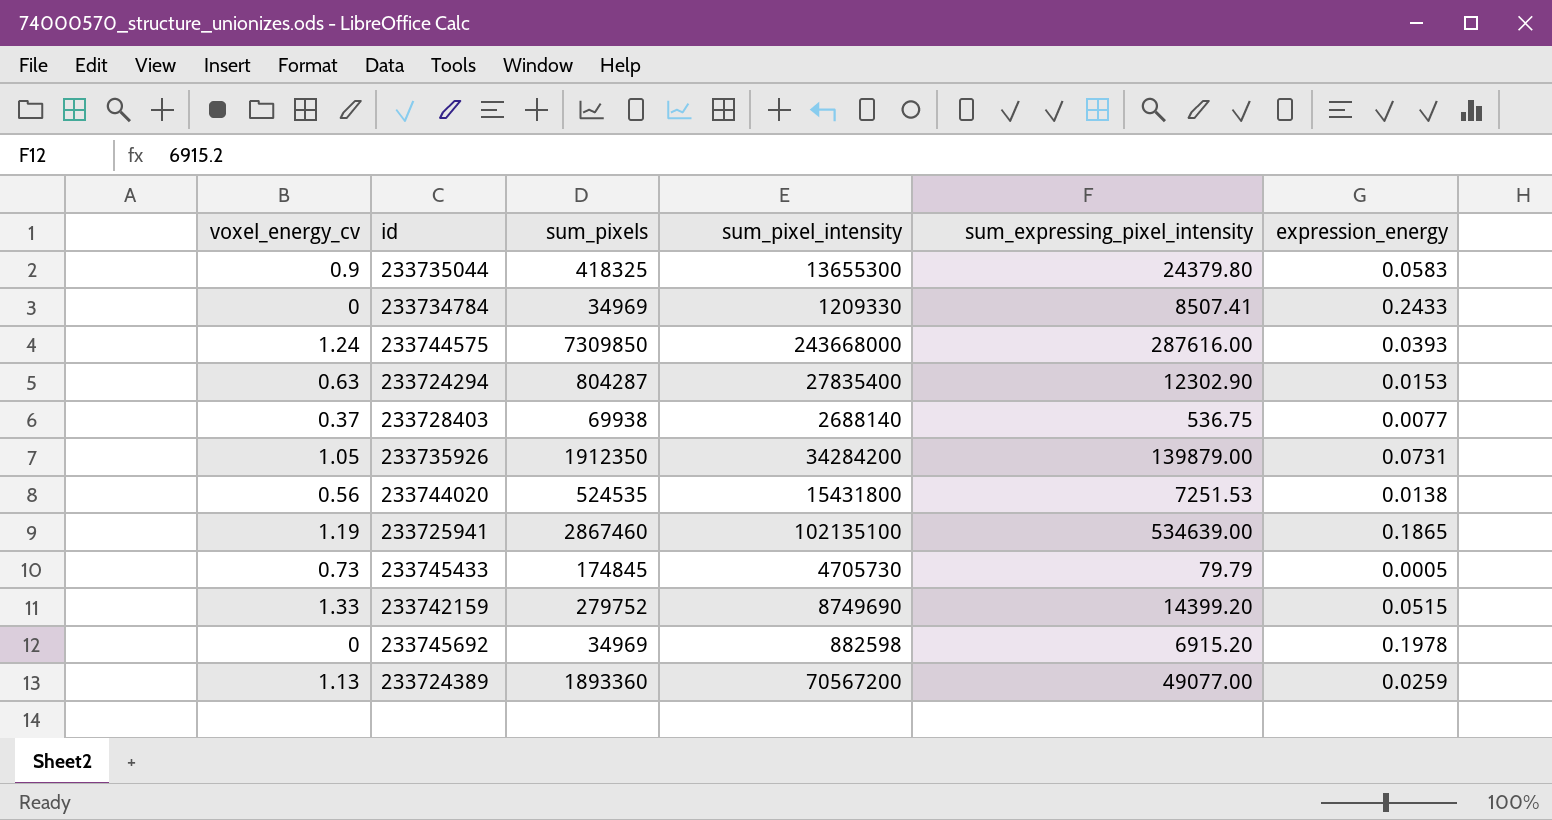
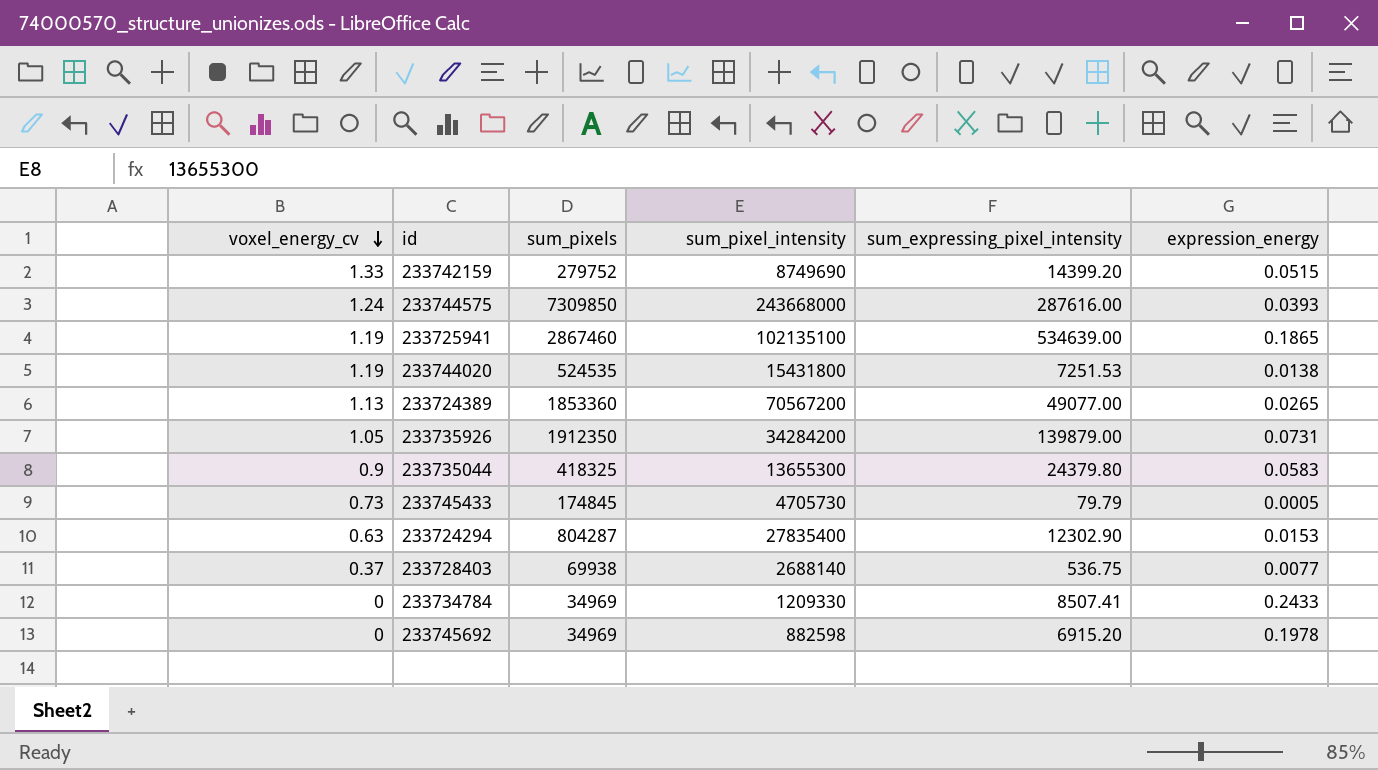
row order: none -> voxel_energy_cv descending
233744020 | voxel_energy_cv: 0.56 -> 1.19
233724389 | sum_pixels: 1893360 -> 1853360
233724389 | expression_energy: 0.0259 -> 0.0265

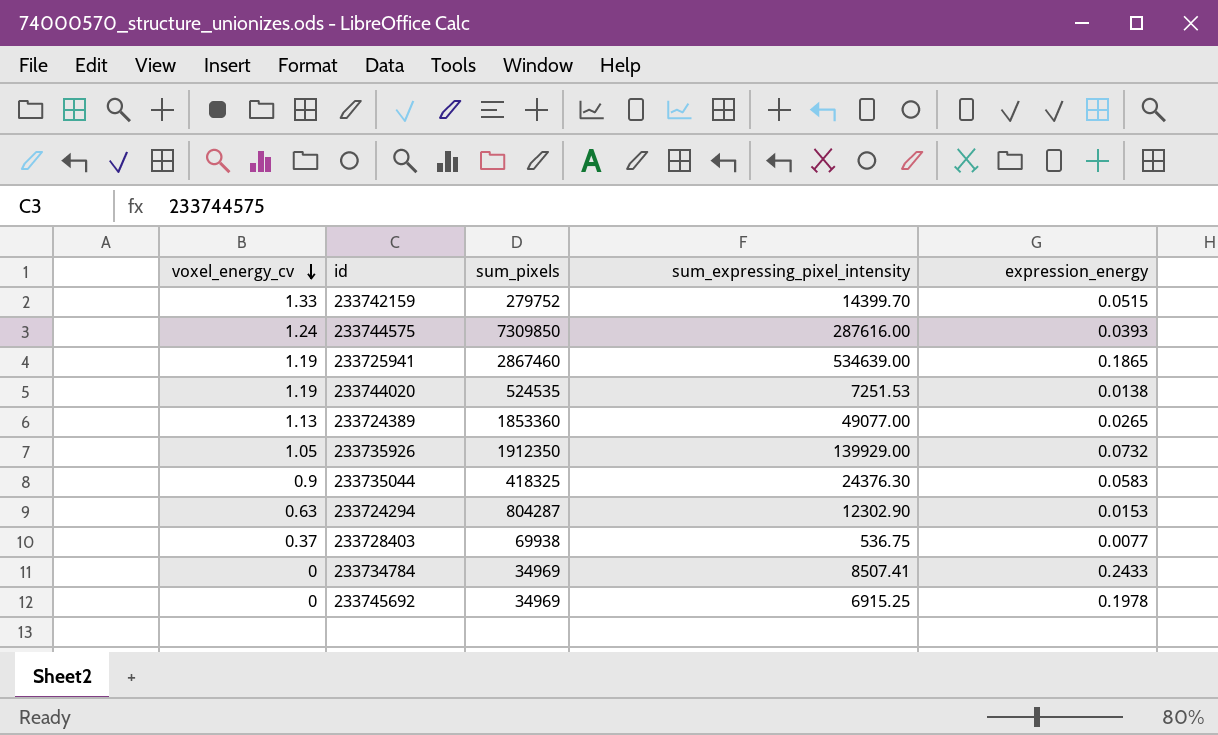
column sum_pixel_intensity | position: 4 -> none
row 233745433: 0.73 | 174845 | 4705730 | 79.79 | 0.0005 -> none
233742159 | sum_expressing_pixel_intensity: 14399.20 -> 14399.70
233735926 | sum_expressing_pixel_intensity: 139879.00 -> 139929.00
233735926 | expression_energy: 0.0731 -> 0.0732
233735044 | sum_expressing_pixel_intensity: 24379.80 -> 24376.30
233745692 | sum_expressing_pixel_intensity: 6915.20 -> 6915.25

